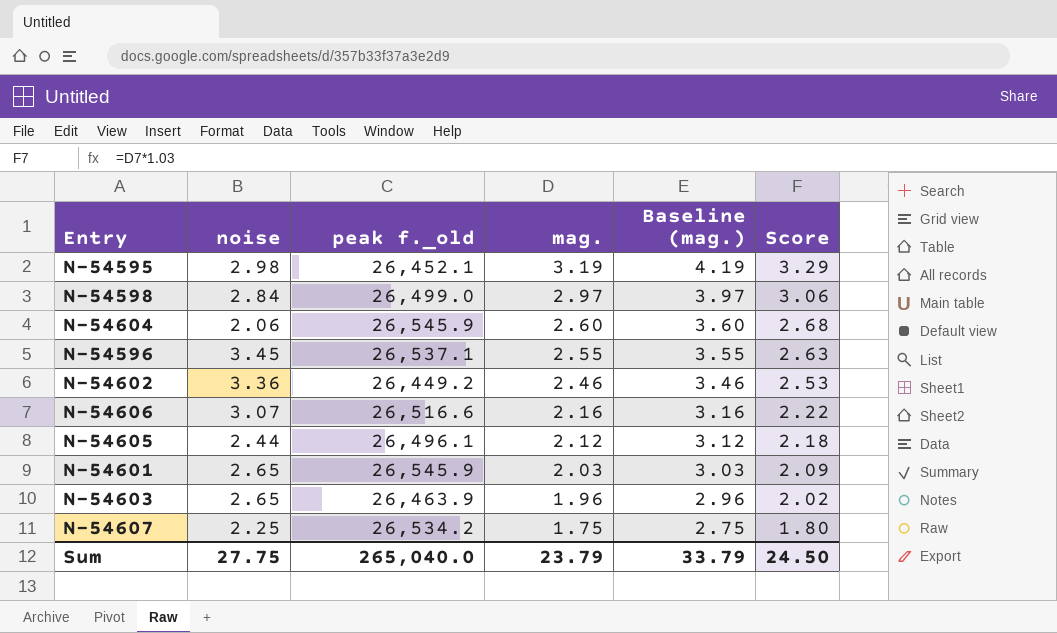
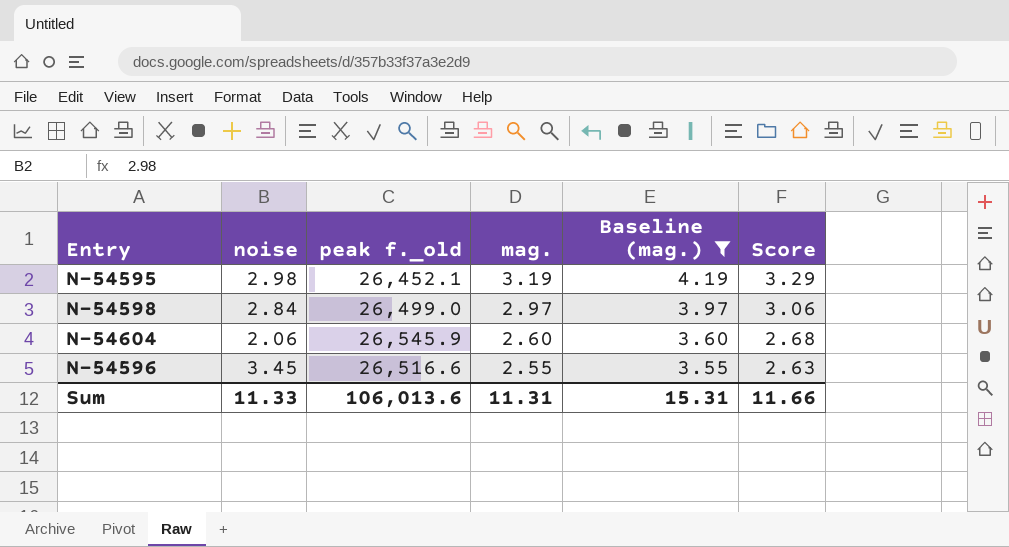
filter: none -> Baseline (mag.) >= 3.55
N-54596 | peak f._old: 26,537.1 -> 26,516.6
Sum | noise: 27.75 -> 11.33
Sum | peak f._old: 265,040.0 -> 106,013.6
Sum | mag.: 23.79 -> 11.31
Sum | Baseline (mag.): 33.79 -> 15.31
Sum | Score: 24.50 -> 11.66

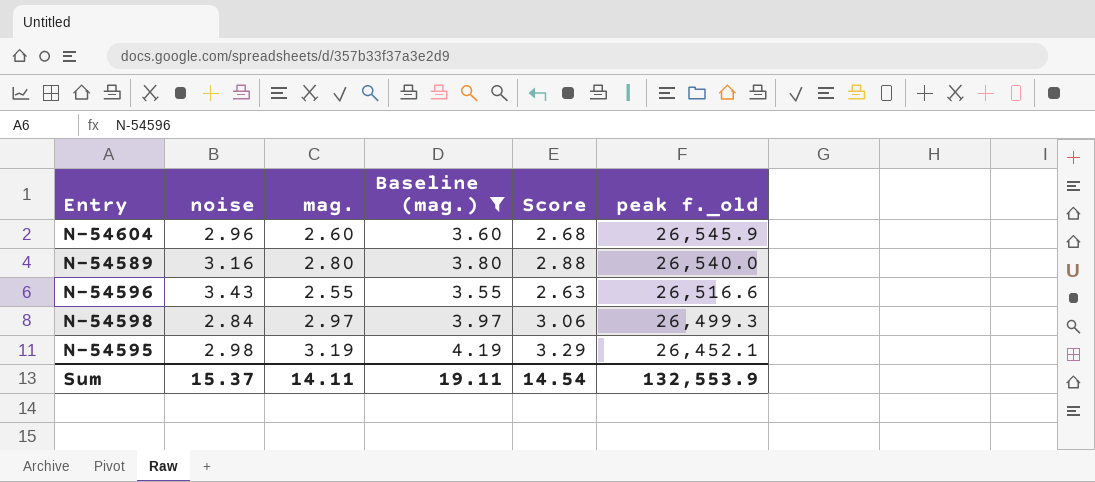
row order: mag. descending -> peak f._old descending
column peak f._old | position: 3 -> 6
N-54604 | noise: 2.06 -> 2.96
row N-54589: none -> 3.16 | 2.80 | 3.80 | 2.88 | 26,540.0
N-54596 | noise: 3.45 -> 3.43
N-54598 | peak f._old: 26,499.0 -> 26,499.3
Sum | noise: 11.33 -> 15.37
Sum | mag.: 11.31 -> 14.11
Sum | Baseline (mag.): 15.31 -> 19.11
Sum | Score: 11.66 -> 14.54
Sum | peak f._old: 106,013.6 -> 132,553.9

